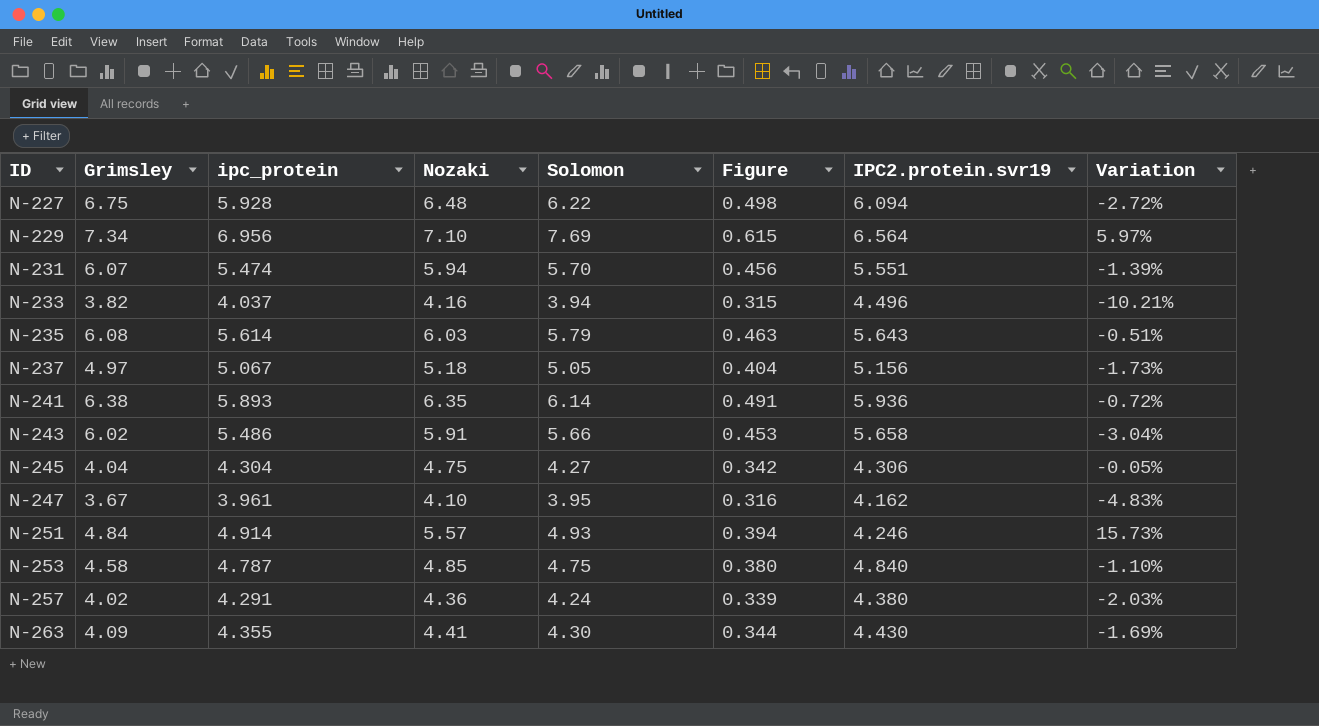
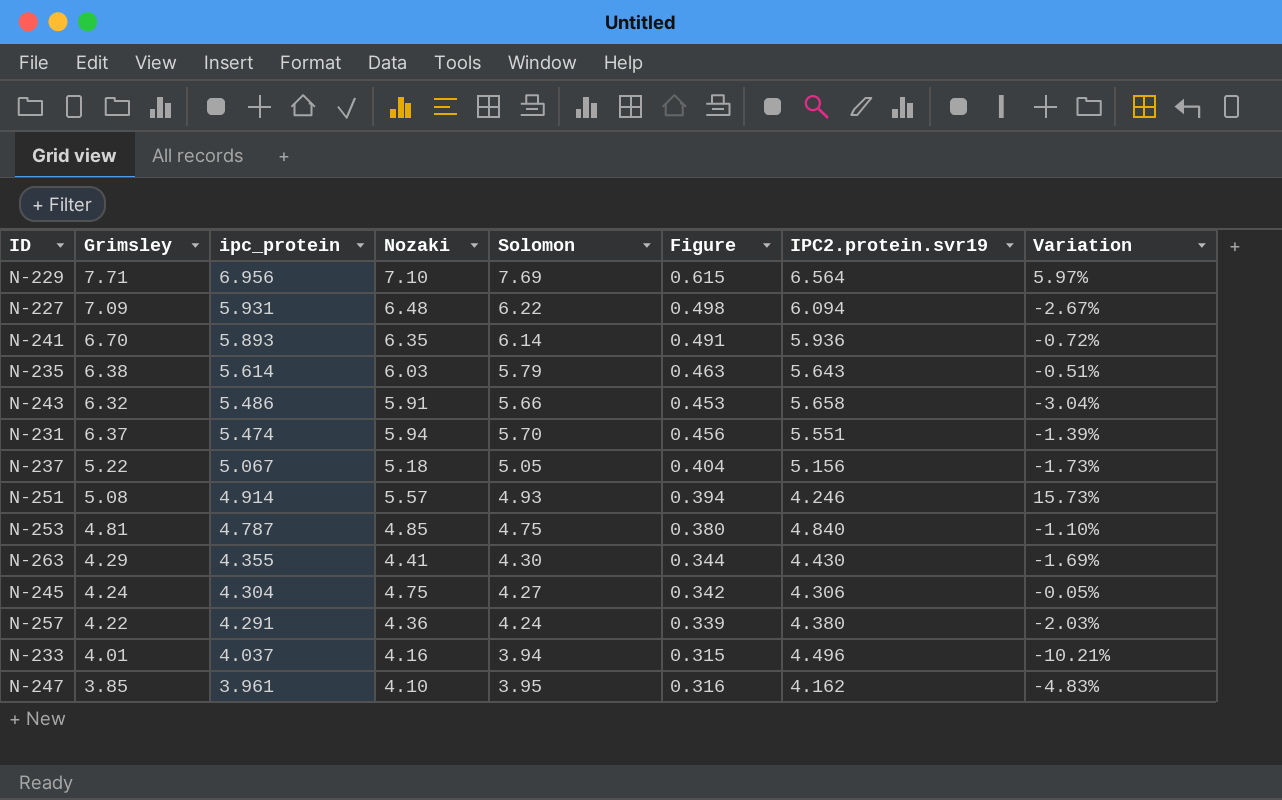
row order: ID ascending -> ipc_protein descending
N-229 | Grimsley: 7.34 -> 7.71
N-227 | Grimsley: 6.75 -> 7.09
N-227 | ipc_protein: 5.928 -> 5.931
N-227 | Variation: -2.72% -> -2.67%
N-241 | Grimsley: 6.38 -> 6.70
N-235 | Grimsley: 6.08 -> 6.38
N-243 | Grimsley: 6.02 -> 6.32
N-231 | Grimsley: 6.07 -> 6.37
N-237 | Grimsley: 4.97 -> 5.22
N-251 | Grimsley: 4.84 -> 5.08
N-253 | Grimsley: 4.58 -> 4.81
N-263 | Grimsley: 4.09 -> 4.29
N-245 | Grimsley: 4.04 -> 4.24
N-257 | Grimsley: 4.02 -> 4.22
N-233 | Grimsley: 3.82 -> 4.01
N-247 | Grimsley: 3.67 -> 3.85

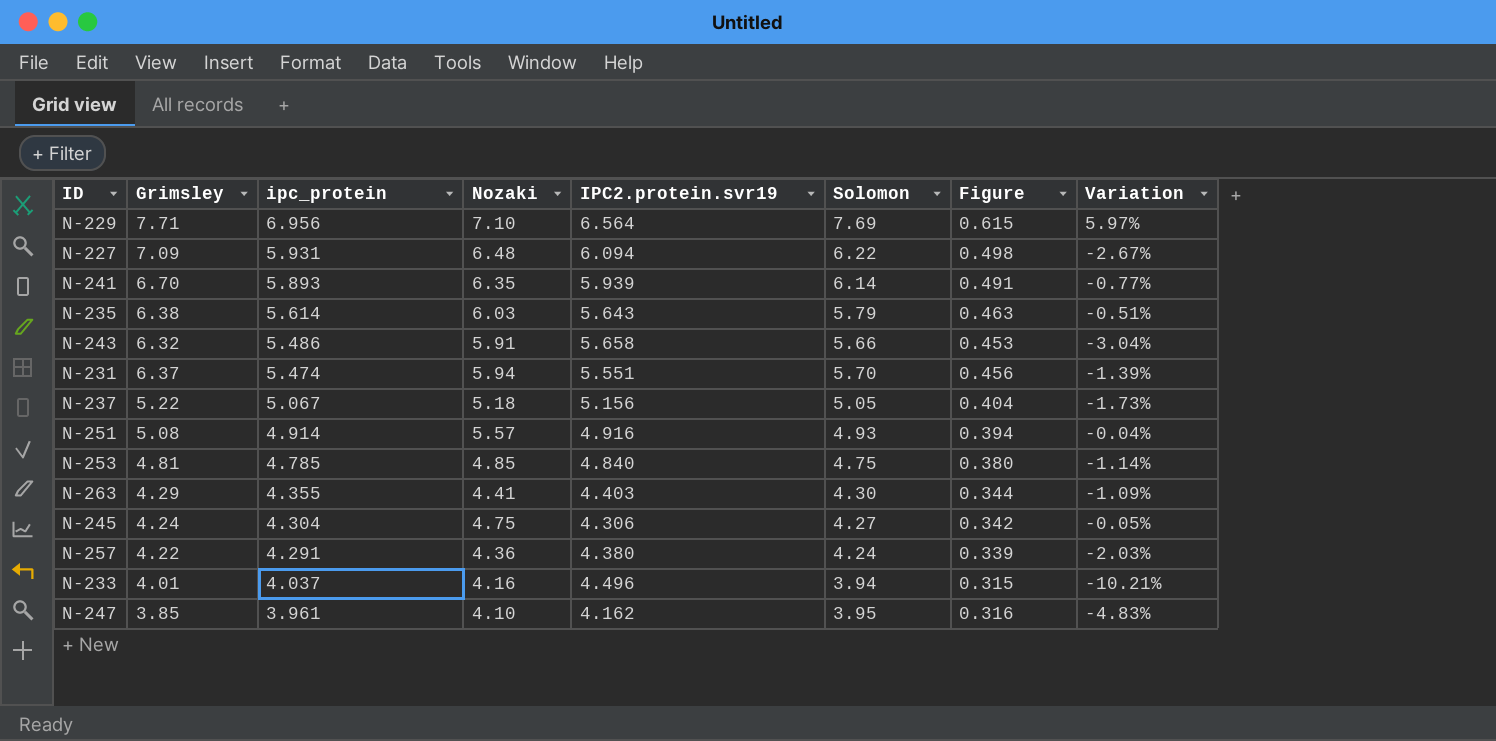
column IPC2.protein.svr19 | position: 7 -> 5
N-241 | IPC2.protein.svr19: 5.936 -> 5.939
N-241 | Variation: -0.72% -> -0.77%
N-251 | IPC2.protein.svr19: 4.246 -> 4.916
N-251 | Variation: 15.73% -> -0.04%
N-253 | ipc_protein: 4.787 -> 4.785
N-253 | Variation: -1.10% -> -1.14%
N-263 | IPC2.protein.svr19: 4.430 -> 4.403
N-263 | Variation: -1.69% -> -1.09%

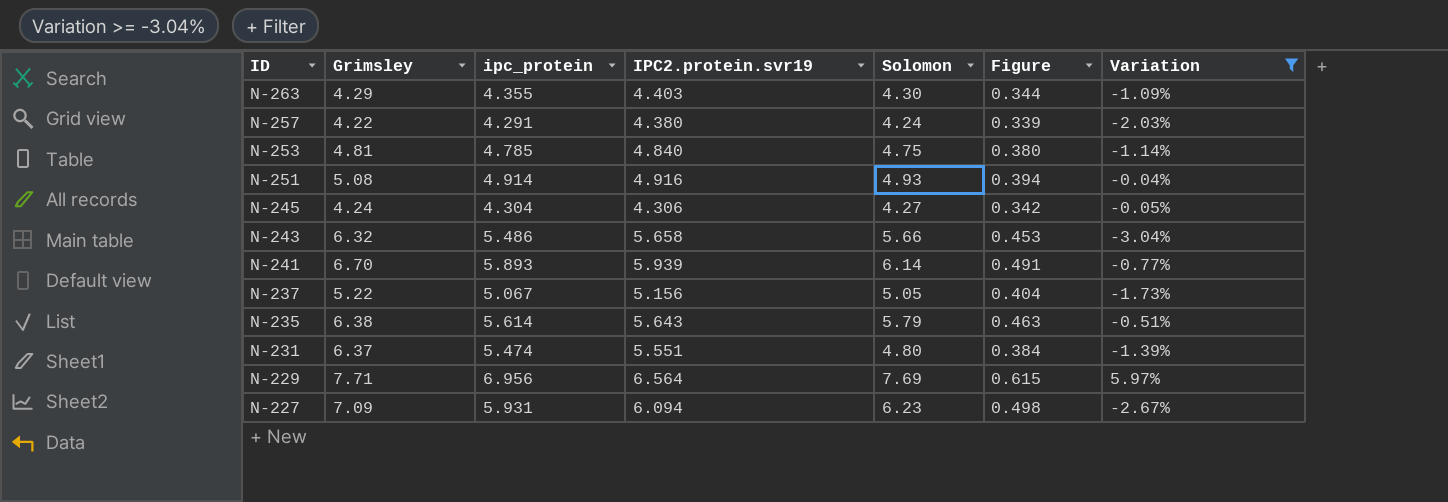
filter: none -> Variation >= -3.04%
row order: ipc_protein descending -> ID descending
column Nozaki | position: 4 -> none
N-231 | Solomon: 5.70 -> 4.80
N-231 | Figure: 0.456 -> 0.384
N-227 | Solomon: 6.22 -> 6.23

